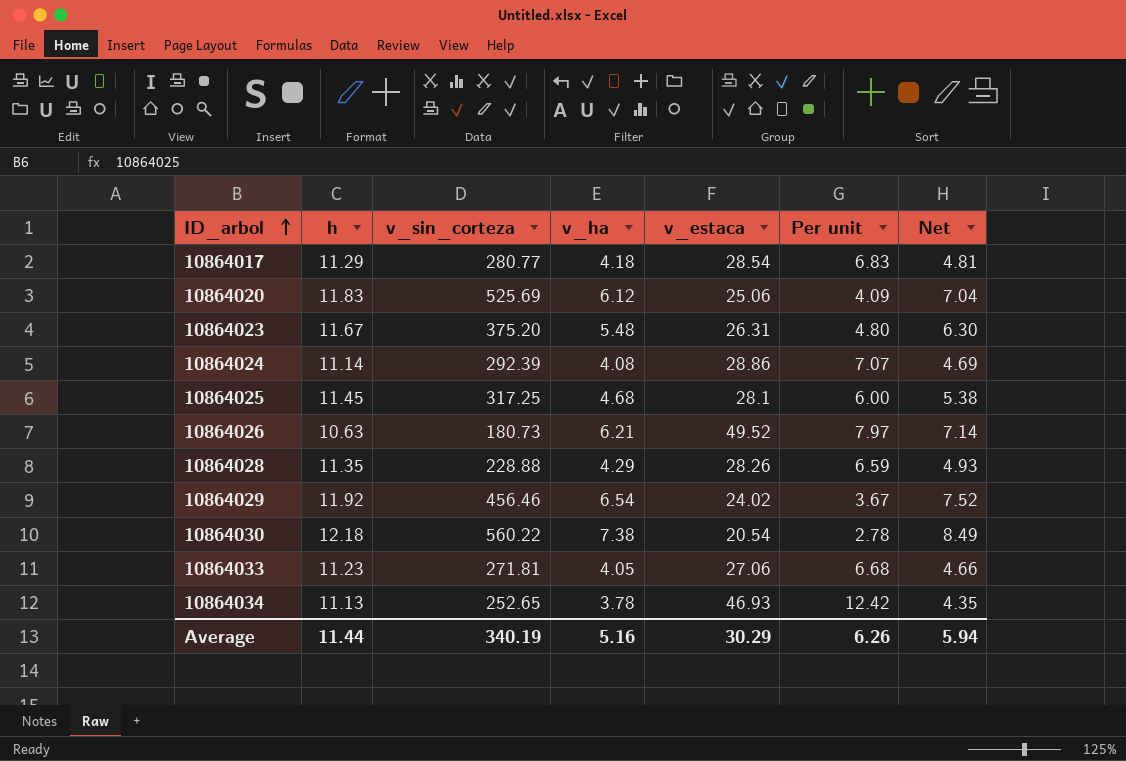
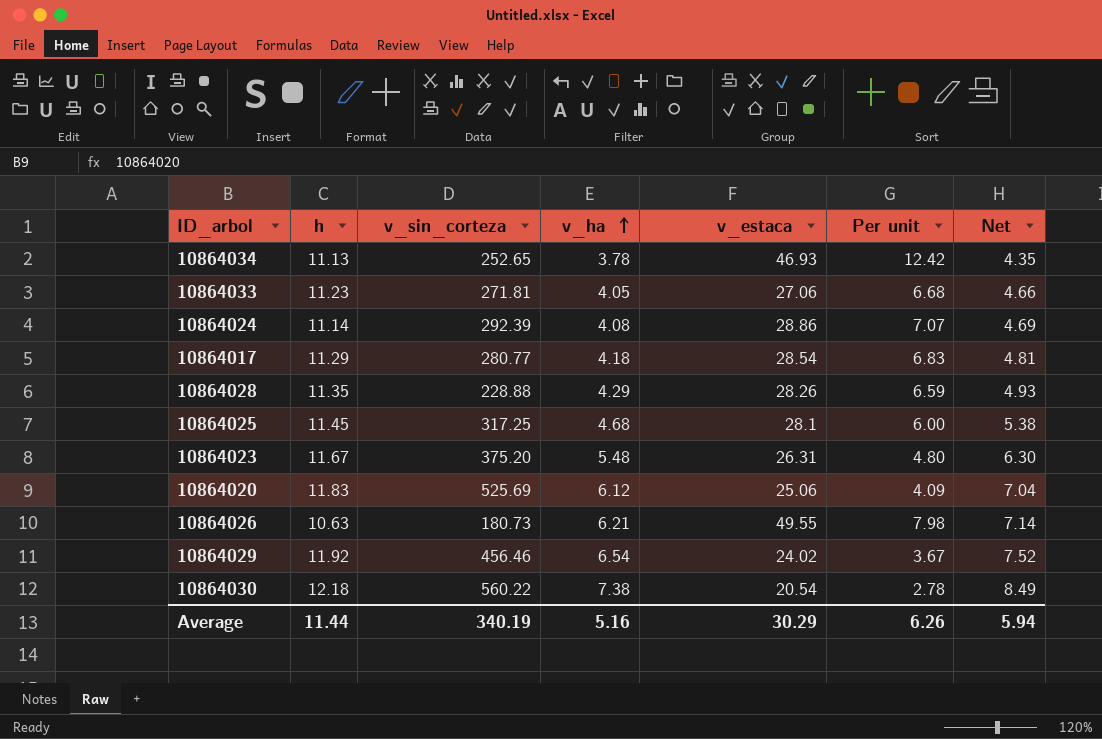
row order: ID_arbol ascending -> v_ha ascending
10864026 | v_estaca: 49.52 -> 49.55
10864026 | Per unit: 7.97 -> 7.98

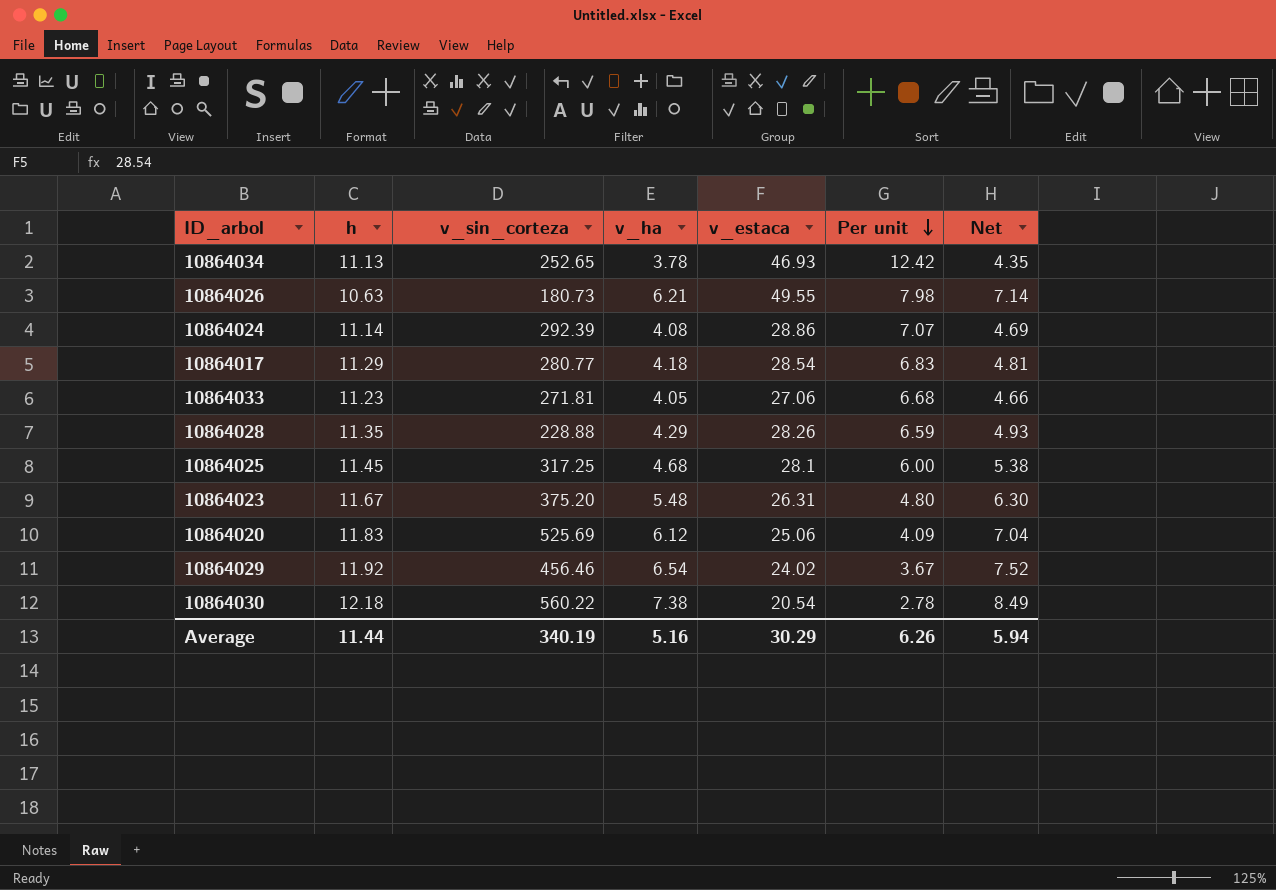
row order: v_ha ascending -> Per unit descending

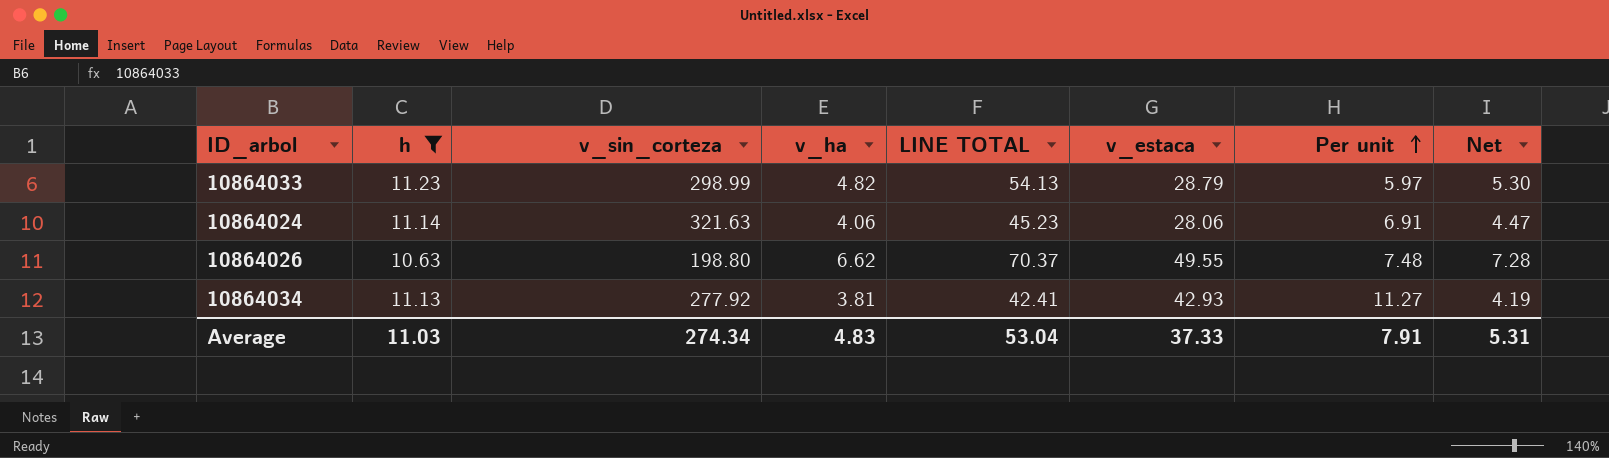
filter: none -> h <= 11.23
row order: Per unit descending -> Per unit ascending
column LINE TOTAL | formula: none -> [h] * [v_ha]
column Net | formula: [v_ha] * 1.15 -> [v_ha] * 1.1
10864033 | v_sin_corteza: 271.81 -> 298.99
10864033 | v_ha: 4.05 -> 4.82
10864033 | v_estaca: 27.06 -> 28.79
10864033 | Per unit: 6.68 -> 5.97
10864024 | v_sin_corteza: 292.39 -> 321.63
10864024 | v_ha: 4.08 -> 4.06
10864024 | v_estaca: 28.86 -> 28.06
10864024 | Per unit: 7.07 -> 6.91
10864026 | v_sin_corteza: 180.73 -> 198.80
10864026 | v_ha: 6.21 -> 6.62
10864026 | Per unit: 7.98 -> 7.48
10864034 | v_sin_corteza: 252.65 -> 277.92
10864034 | v_ha: 3.78 -> 3.81
10864034 | v_estaca: 46.93 -> 42.93
10864034 | Per unit: 12.42 -> 11.27
Average | h: 11.44 -> 11.03
Average | v_sin_corteza: 340.19 -> 274.34
Average | v_ha: 5.16 -> 4.83
Average | v_estaca: 30.29 -> 37.33
Average | Per unit: 6.26 -> 7.91
Average | Net: 5.94 -> 5.31

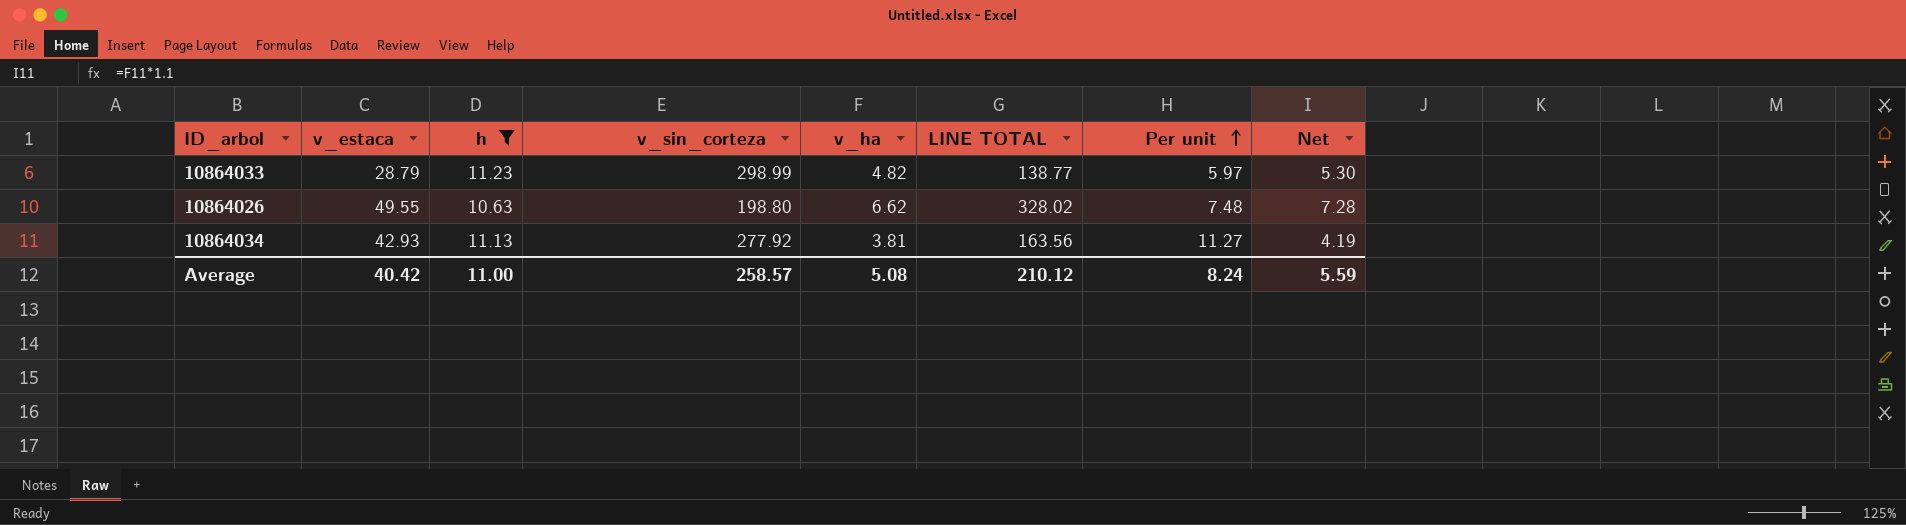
column v_estaca | position: 6 -> 2
column LINE TOTAL | formula: [h] * [v_ha] -> [v_estaca] * [v_ha]
row 10864024: 11.14 | 321.63 | 4.06 | 45.23 | 28.06 | 6.91 | 4.47 -> none
Average | v_estaca: 37.33 -> 40.42
Average | h: 11.03 -> 11.00
Average | v_sin_corteza: 274.34 -> 258.57
Average | v_ha: 4.83 -> 5.08
Average | LINE TOTAL: 53.04 -> 210.12
Average | Per unit: 7.91 -> 8.24
Average | Net: 5.31 -> 5.59

